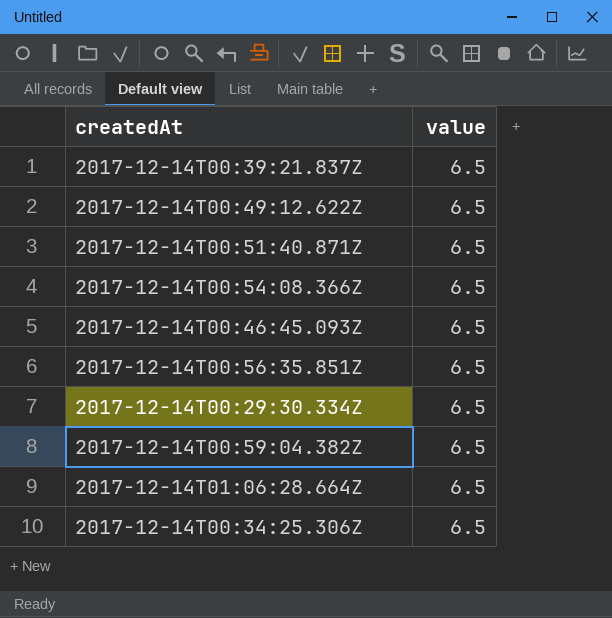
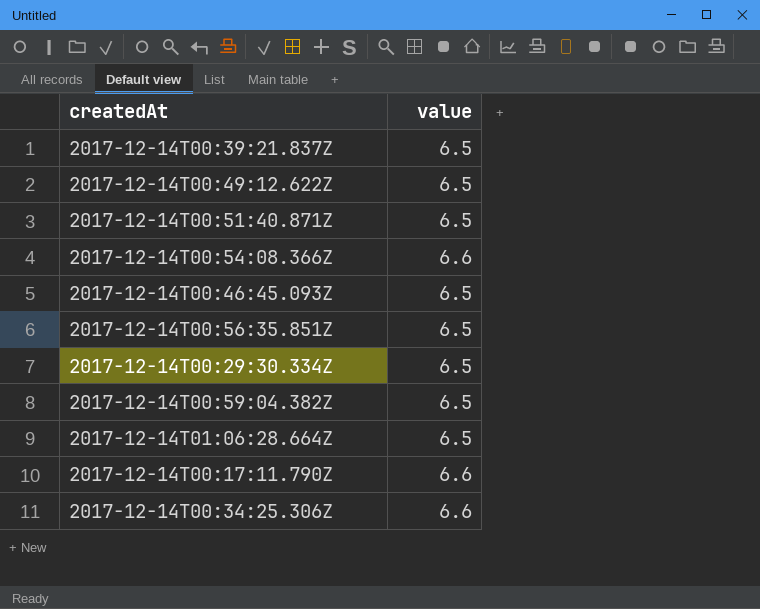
2017-12-14T00:54:08.366Z | value: 6.5 -> 6.6
row 2017-12-14T00:17:11.790Z: none -> 6.6
2017-12-14T00:34:25.306Z | value: 6.5 -> 6.6

